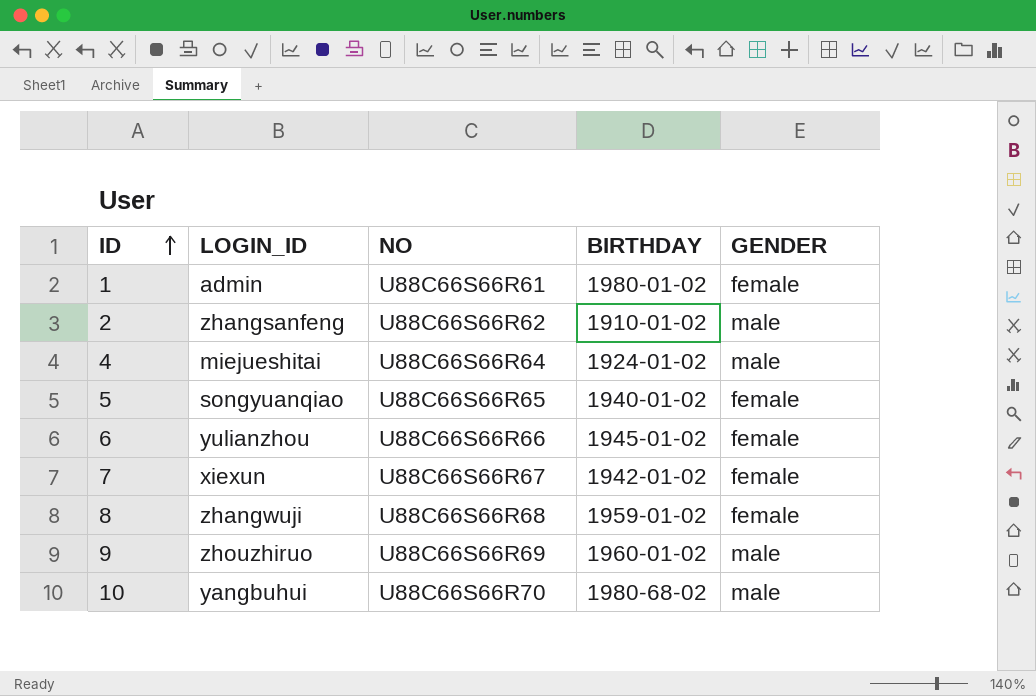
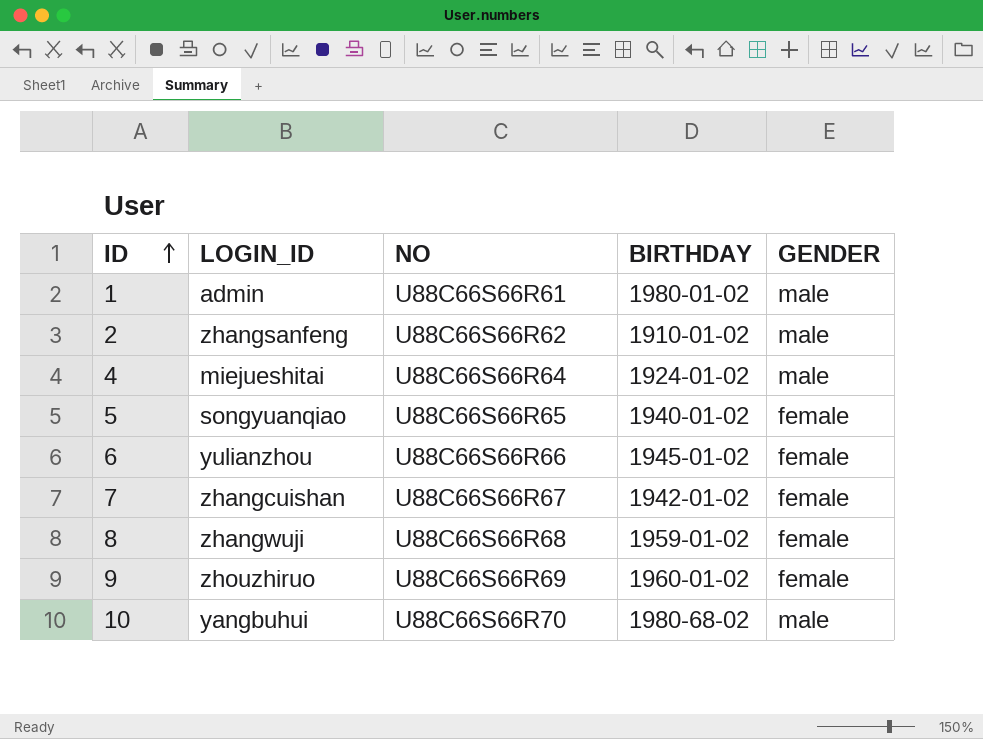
1 | GENDER: female -> male
7 | LOGIN_ID: xiexun -> zhangcuishan
9 | GENDER: male -> female

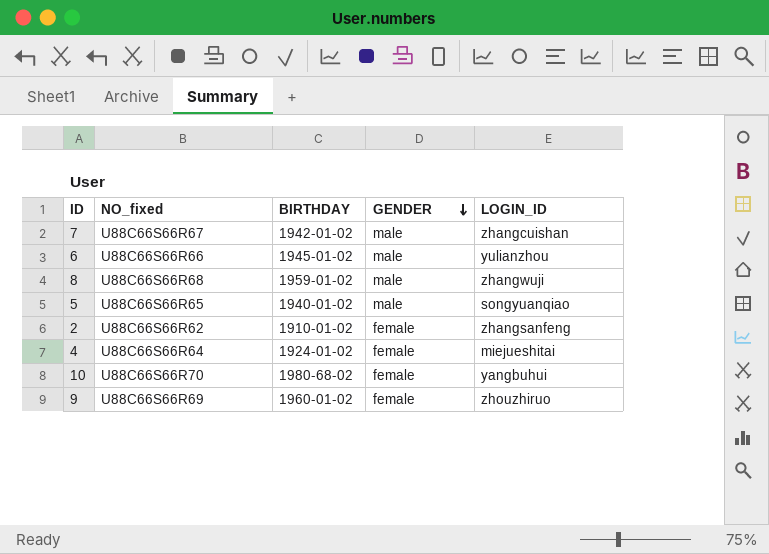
row order: ID ascending -> GENDER descending
column name: NO -> NO_fixed
column LOGIN_ID | position: 2 -> 5
row 1: admin | U88C66S66R61 | 1980-01-02 | male -> none
7 | GENDER: female -> male
6 | GENDER: female -> male
8 | GENDER: female -> male
5 | GENDER: female -> male
2 | GENDER: male -> female
4 | GENDER: male -> female
10 | GENDER: male -> female

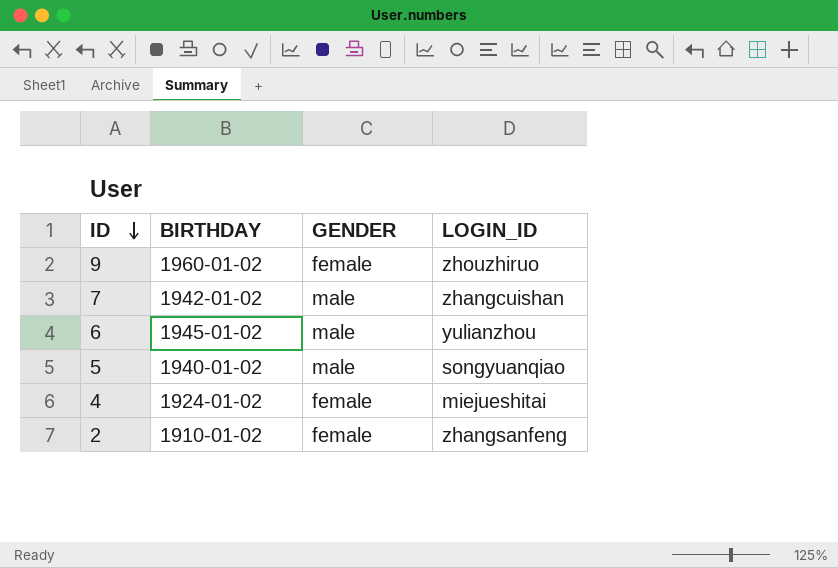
row order: GENDER descending -> ID descending
column NO_fixed | position: 2 -> none
row 8: U88C66S66R68 | 1959-01-02 | male | zhangwuji -> none
row 10: U88C66S66R70 | 1980-68-02 | female | yangbuhui -> none

